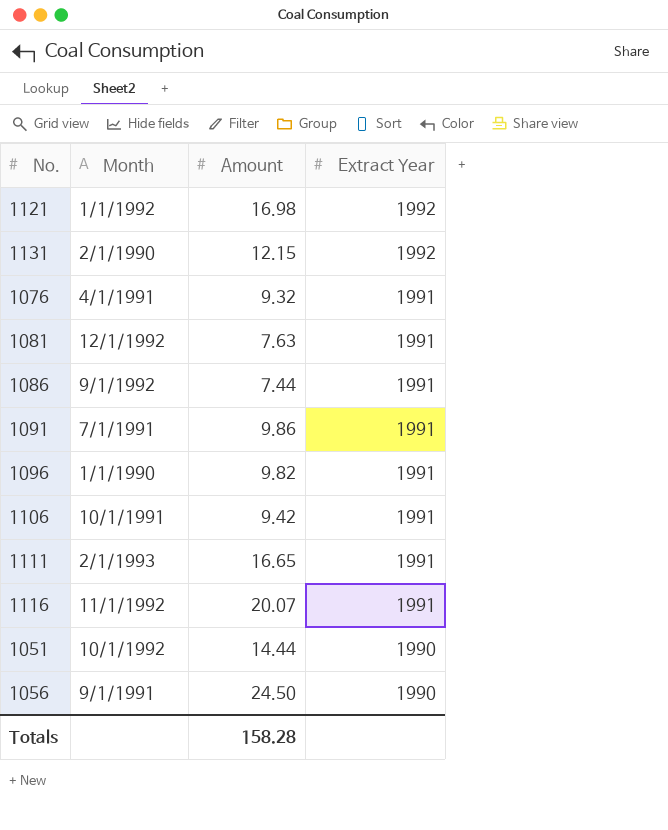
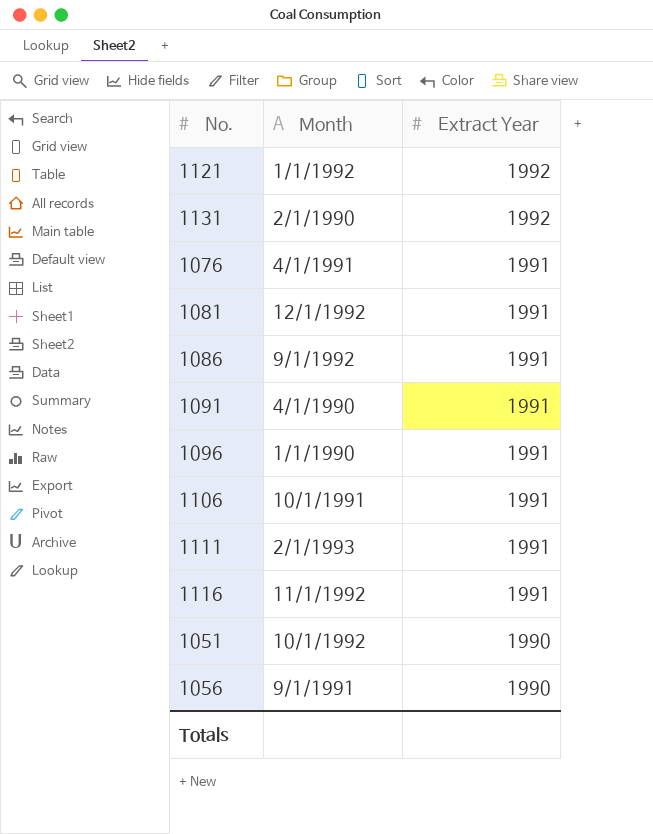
column Amount | position: 3 -> none
1091 | Month: 7/1/1991 -> 4/1/1990

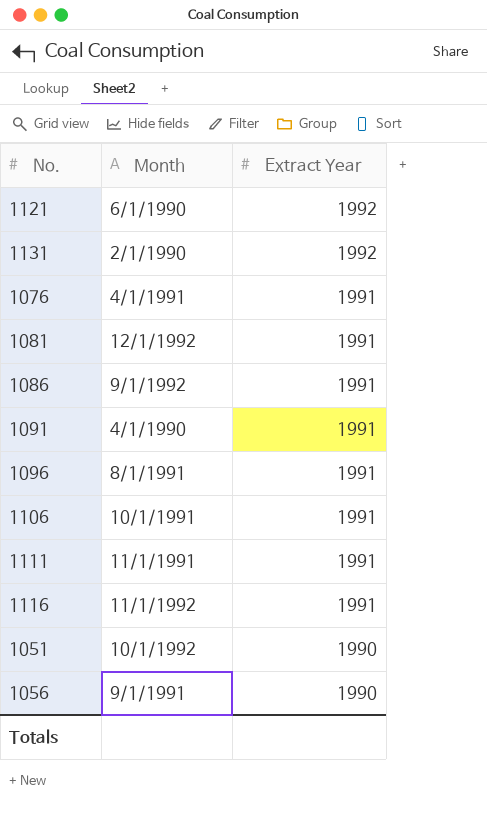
1121 | Month: 1/1/1992 -> 6/1/1990
1096 | Month: 1/1/1990 -> 8/1/1991
1111 | Month: 2/1/1993 -> 11/1/1991

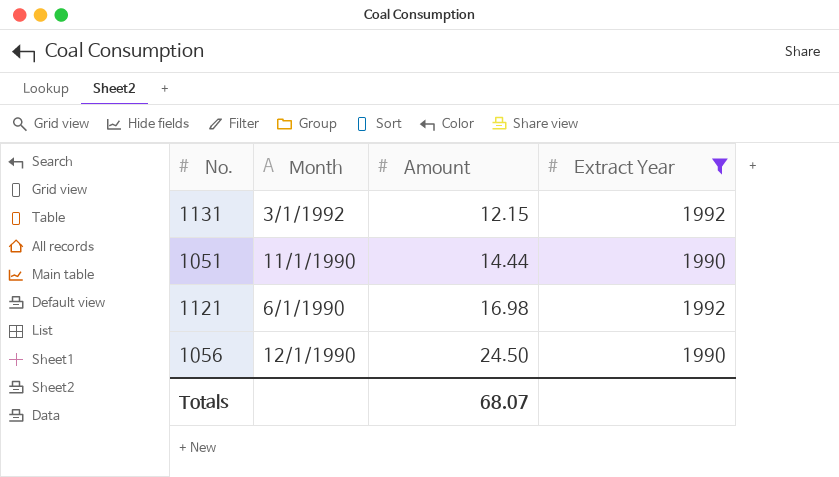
filter: none -> Extract Year != 1991
row order: Extract Year descending -> Amount ascending
column Amount | position: none -> 3
1131 | Month: 2/1/1990 -> 3/1/1992
1051 | Month: 10/1/1992 -> 11/1/1990
1056 | Month: 9/1/1991 -> 12/1/1990

